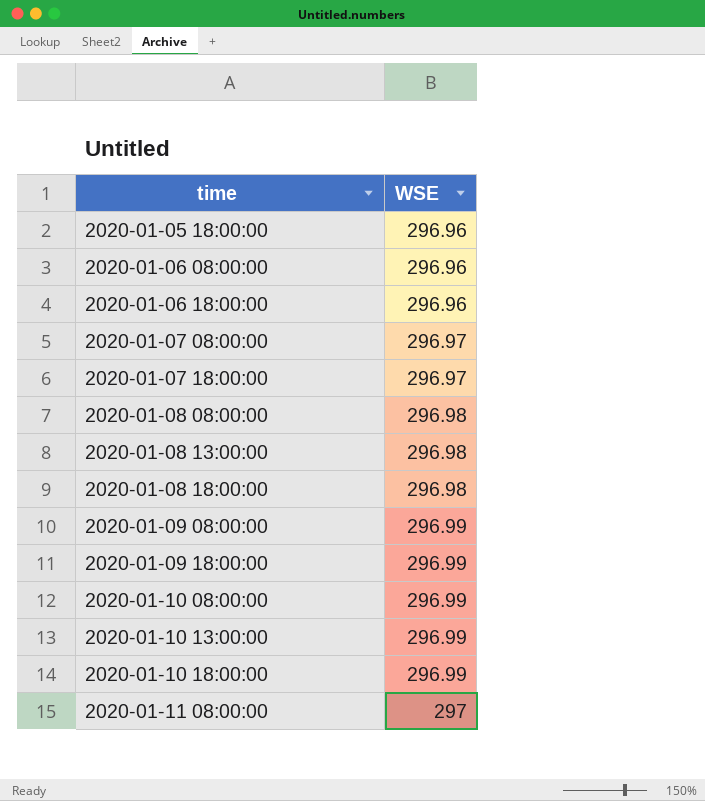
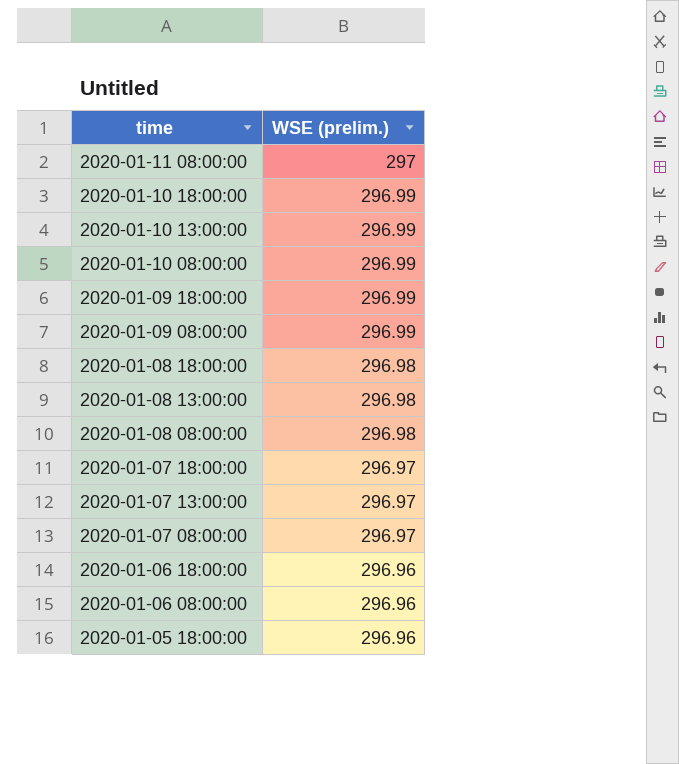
row order: time ascending -> time descending
column name: WSE -> WSE (prelim.)
row 2020-01-07 13:00:00: none -> 296.97

